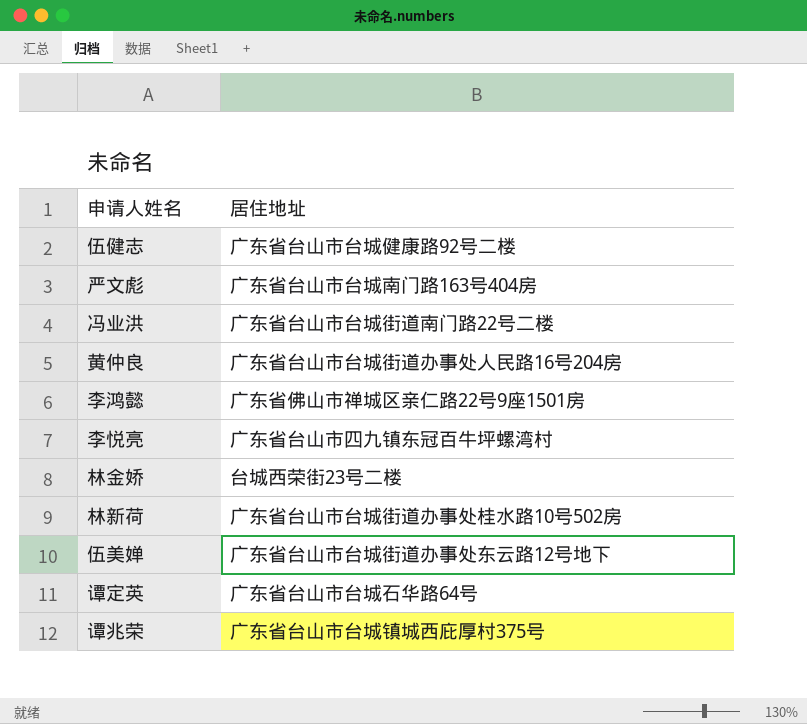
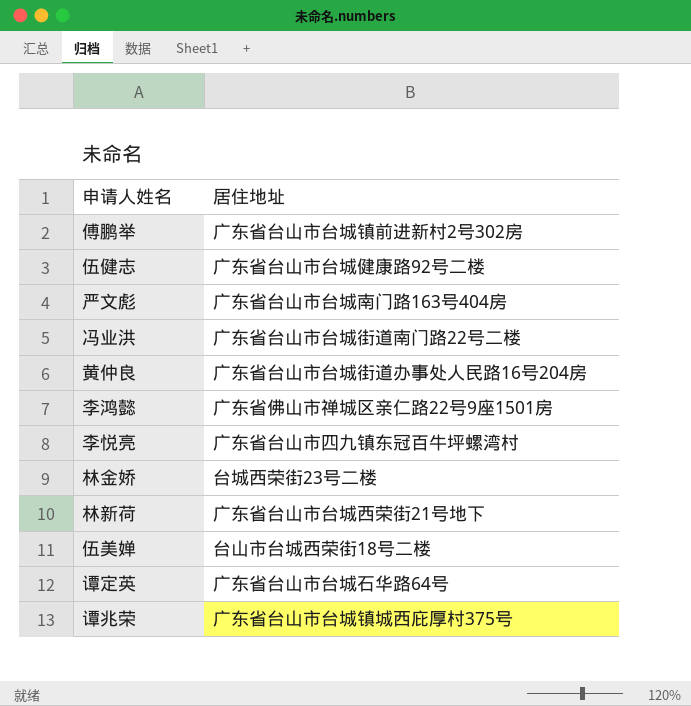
row 傅鹏举: none -> 广东省台山市台城镇前进新村2号302房
林新荷 | 居住地址: 广东省台山市台城街道办事处桂水路10号502房 -> 广东省台山市台城西荣街21号地下
伍美婵 | 居住地址: 广东省台山市台城街道办事处东云路12号地下 -> 台山市台城西荣街18号二楼

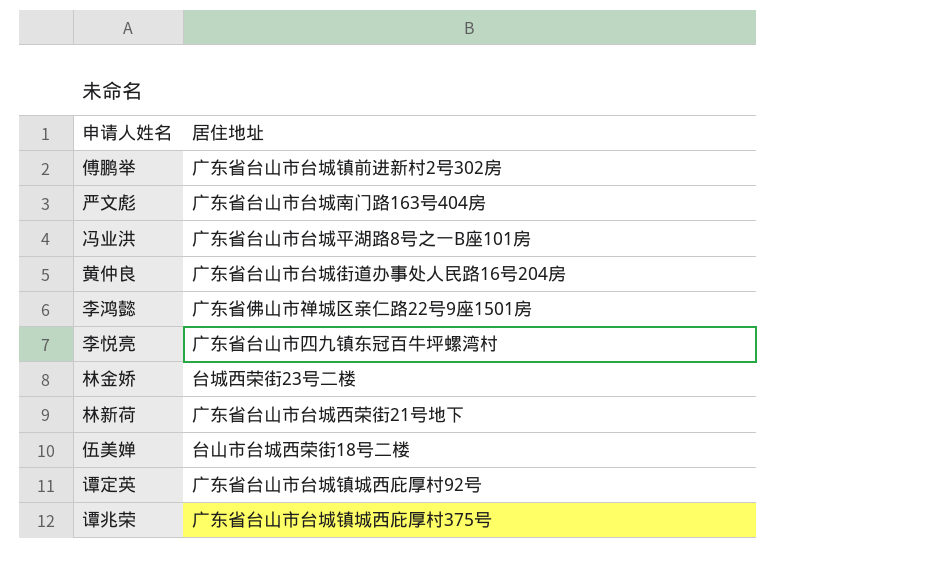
row 伍健志: 广东省台山市台城健康路92号二楼 -> none
冯业洪 | 居住地址: 广东省台山市台城街道南门路22号二楼 -> 广东省台山市台城平湖路8号之一B座101房
谭定英 | 居住地址: 广东省台山市台城石华路64号 -> 广东省台山市台城镇城西庇厚村92号

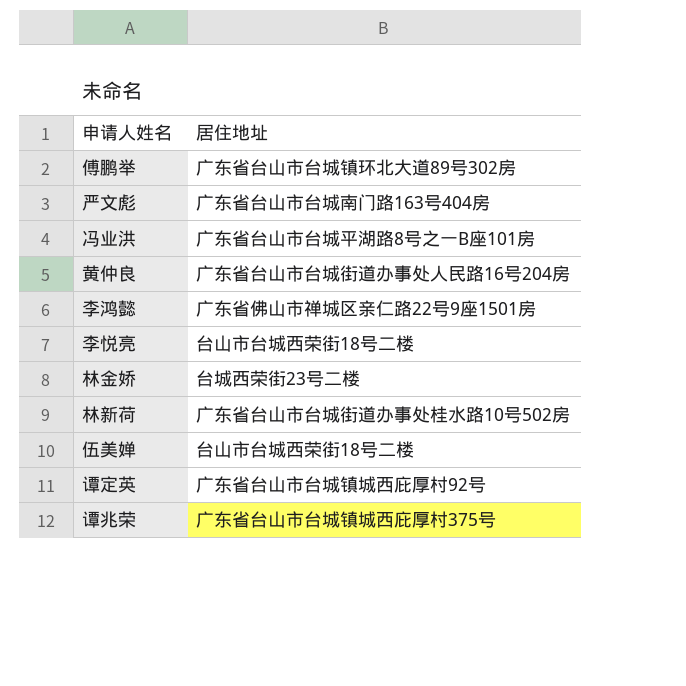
傅鹏举 | 居住地址: 广东省台山市台城镇前进新村2号302房 -> 广东省台山市台城镇环北大道89号302房
李悦亮 | 居住地址: 广东省台山市四九镇东冠百牛坪螺湾村 -> 台山市台城西荣街18号二楼
林新荷 | 居住地址: 广东省台山市台城西荣街21号地下 -> 广东省台山市台城街道办事处桂水路10号502房

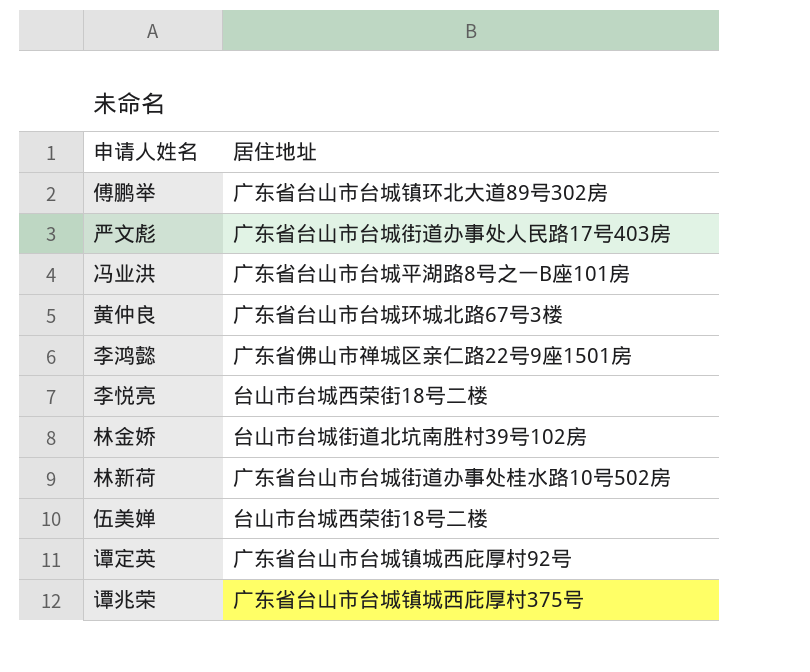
严文彪 | 居住地址: 广东省台山市台城南门路163号404房 -> 广东省台山市台城街道办事处人民路17号403房
黄仲良 | 居住地址: 广东省台山市台城街道办事处人民路16号204房 -> 广东省台山市台城环城北路67号3楼
林金娇 | 居住地址: 台城西荣街23号二楼 -> 台山市台城街道北坑南胜村39号102房

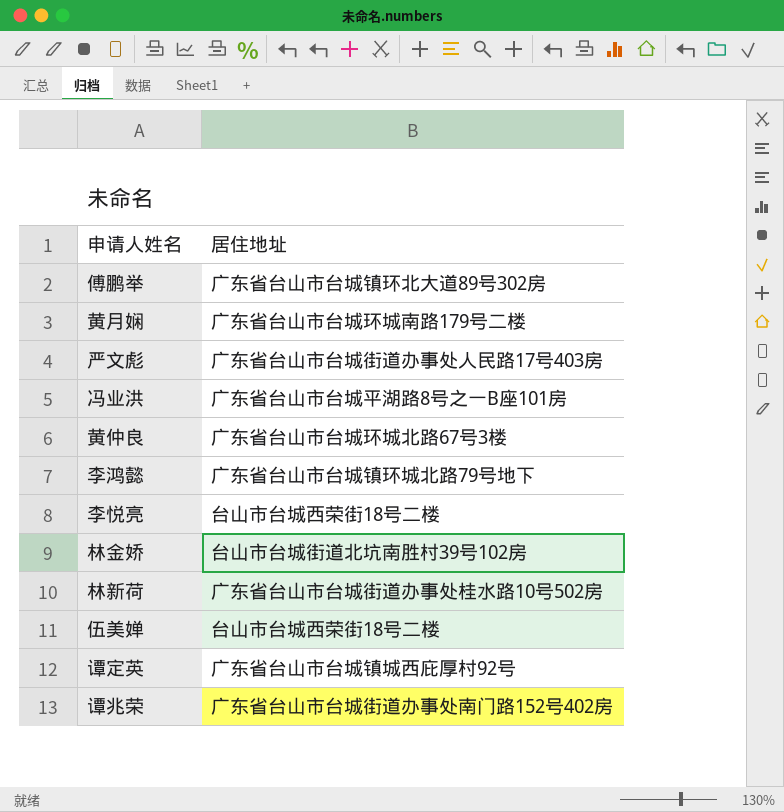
row 黄月娴: none -> 广东省台山市台城环城南路179号二楼
李鸿懿 | 居住地址: 广东省佛山市禅城区亲仁路22号9座1501房 -> 广东省台山市台城镇环城北路79号地下
谭兆荣 | 居住地址: 广东省台山市台城镇城西庇厚村375号 -> 广东省台山市台城街道办事处南门路152号402房

